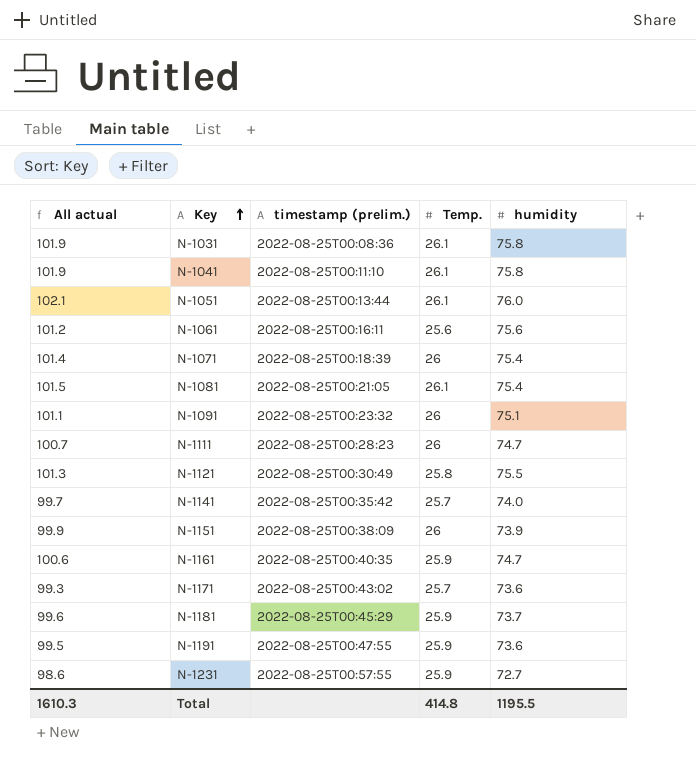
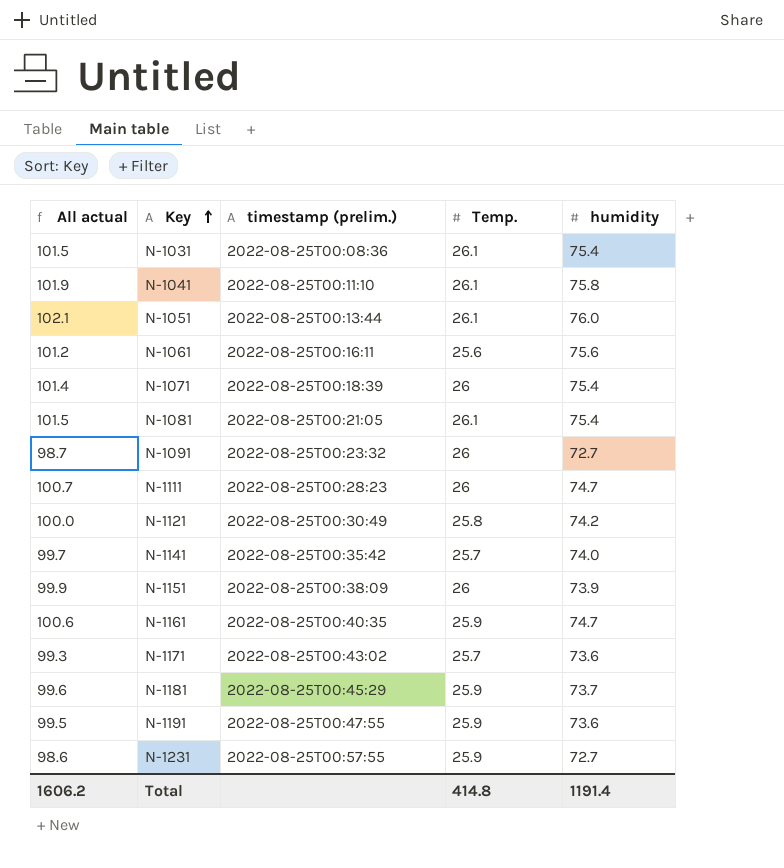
N-1031 | All actual: 101.9 -> 101.5
N-1031 | humidity: 75.8 -> 75.4
N-1091 | All actual: 101.1 -> 98.7
N-1091 | humidity: 75.1 -> 72.7
N-1121 | All actual: 101.3 -> 100.0
N-1121 | humidity: 75.5 -> 74.2
Total | All actual: 1610.3 -> 1606.2
Total | humidity: 1195.5 -> 1191.4

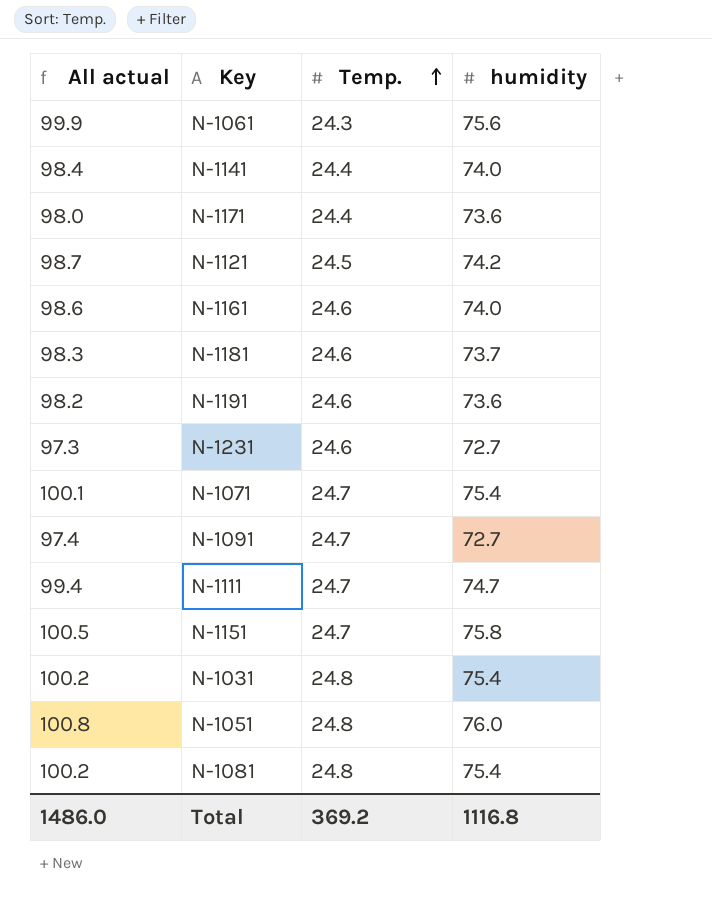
row order: Key ascending -> Temp. ascending
column timestamp (prelim.) | position: 3 -> none
row N-1041: 101.9 | 2022-08-25T00:11:10 | 26.1 | 75.8 -> none
N-1061 | All actual: 101.2 -> 99.9
N-1061 | Temp.: 25.6 -> 24.3
N-1141 | All actual: 99.7 -> 98.4
N-1141 | Temp.: 25.7 -> 24.4
N-1171 | All actual: 99.3 -> 98.0
N-1171 | Temp.: 25.7 -> 24.4
N-1121 | All actual: 100.0 -> 98.7
N-1121 | Temp.: 25.8 -> 24.5
N-1161 | All actual: 100.6 -> 98.6
N-1161 | Temp.: 25.9 -> 24.6
N-1161 | humidity: 74.7 -> 74.0
N-1181 | All actual: 99.6 -> 98.3
N-1181 | Temp.: 25.9 -> 24.6
N-1191 | All actual: 99.5 -> 98.2
N-1191 | Temp.: 25.9 -> 24.6
N-1231 | All actual: 98.6 -> 97.3
N-1231 | Temp.: 25.9 -> 24.6
N-1071 | All actual: 101.4 -> 100.1
N-1071 | Temp.: 26 -> 24.7
N-1091 | All actual: 98.7 -> 97.4
N-1091 | Temp.: 26 -> 24.7
N-1111 | All actual: 100.7 -> 99.4
N-1111 | Temp.: 26 -> 24.7
N-1151 | All actual: 99.9 -> 100.5
N-1151 | Temp.: 26 -> 24.7
N-1151 | humidity: 73.9 -> 75.8
N-1031 | All actual: 101.5 -> 100.2
N-1031 | Temp.: 26.1 -> 24.8
N-1051 | All actual: 102.1 -> 100.8
N-1051 | Temp.: 26.1 -> 24.8
N-1081 | All actual: 101.5 -> 100.2
N-1081 | Temp.: 26.1 -> 24.8
Total | All actual: 1606.2 -> 1486.0
Total | Temp.: 414.8 -> 369.2
Total | humidity: 1191.4 -> 1116.8

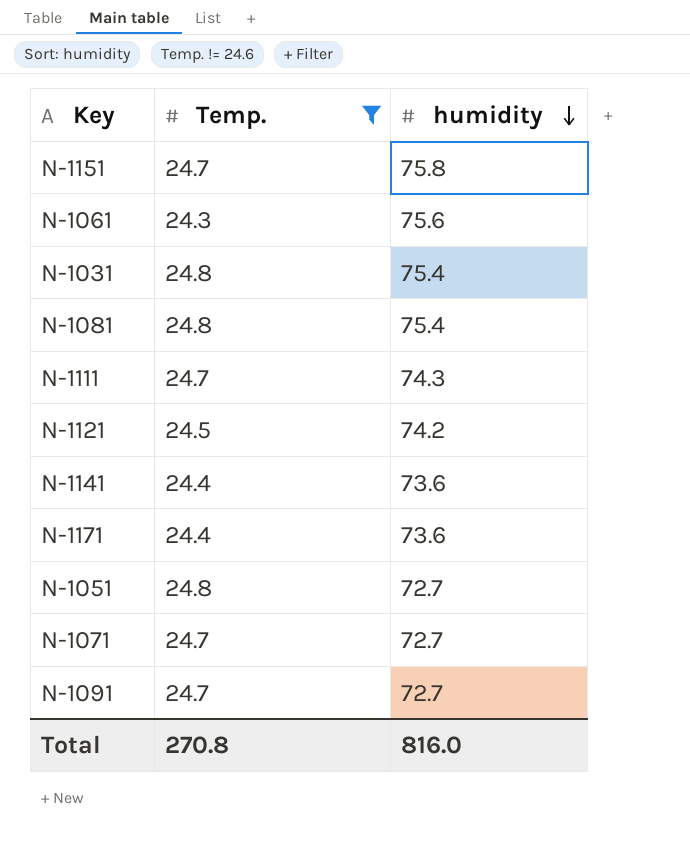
filter: none -> Temp. != 24.6
row order: Temp. ascending -> humidity descending
column All actual | formula: [Temp.] + [humidity] -> none
N-1111 | humidity: 74.7 -> 74.3
N-1141 | humidity: 74.0 -> 73.6
N-1051 | humidity: 76.0 -> 72.7
N-1071 | humidity: 75.4 -> 72.7
Total | Temp.: 369.2 -> 270.8
Total | humidity: 1116.8 -> 816.0

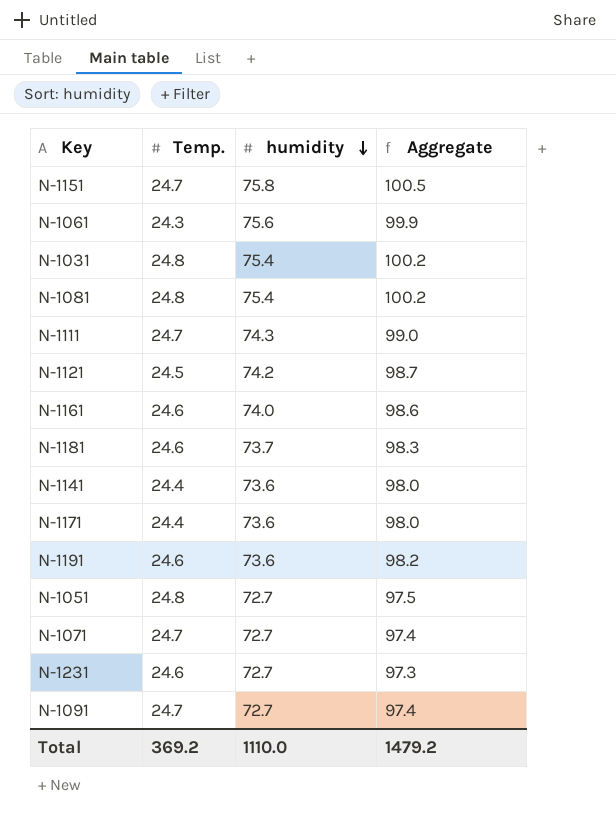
filter: Temp. != 24.6 -> none
column Aggregate | formula: none -> [Temp.] + [humidity]
Total | Temp.: 270.8 -> 369.2
Total | humidity: 816.0 -> 1110.0

